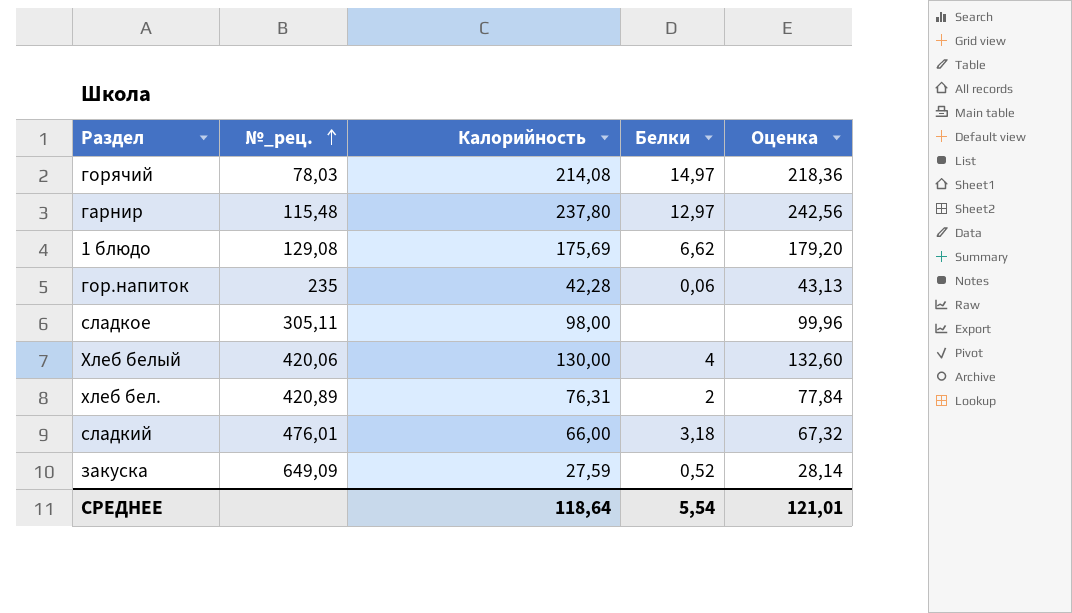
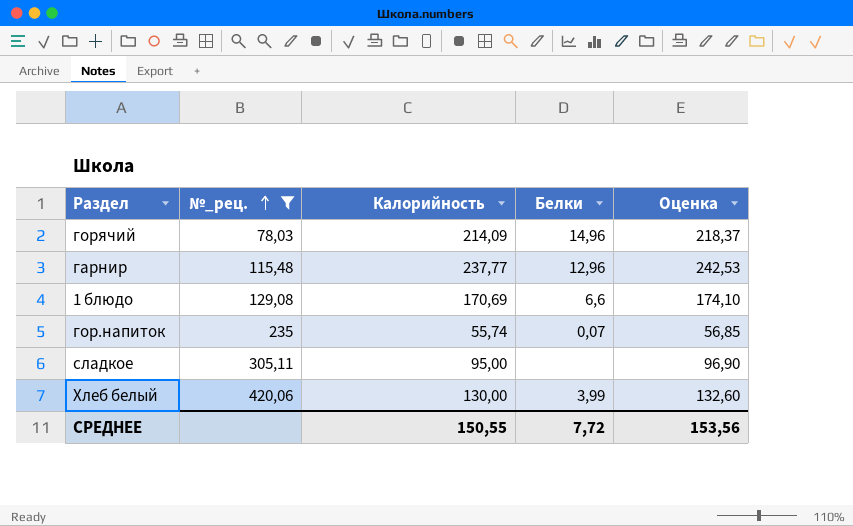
filter: none -> №_рец. <= 420,06
горячий | Калорийность: 214,08 -> 214,09
горячий | Белки: 14,97 -> 14,96
горячий | Оценка: 218,36 -> 218,37
гарнир | Калорийность: 237,80 -> 237,77
гарнир | Белки: 12,97 -> 12,96
гарнир | Оценка: 242,56 -> 242,53
1 блюдо | Калорийность: 175,69 -> 170,69
1 блюдо | Белки: 6,62 -> 6,6
1 блюдо | Оценка: 179,20 -> 174,10
гор.напиток | Калорийность: 42,28 -> 55,74
гор.напиток | Белки: 0,06 -> 0,07
гор.напиток | Оценка: 43,13 -> 56,85
сладкое | Калорийность: 98,00 -> 95,00
сладкое | Оценка: 99,96 -> 96,90
Хлеб белый | Белки: 4 -> 3,99
СРЕДНЕЕ | Калорийность: 118,64 -> 150,55
СРЕДНЕЕ | Белки: 5,54 -> 7,72
СРЕДНЕЕ | Оценка: 121,01 -> 153,56

